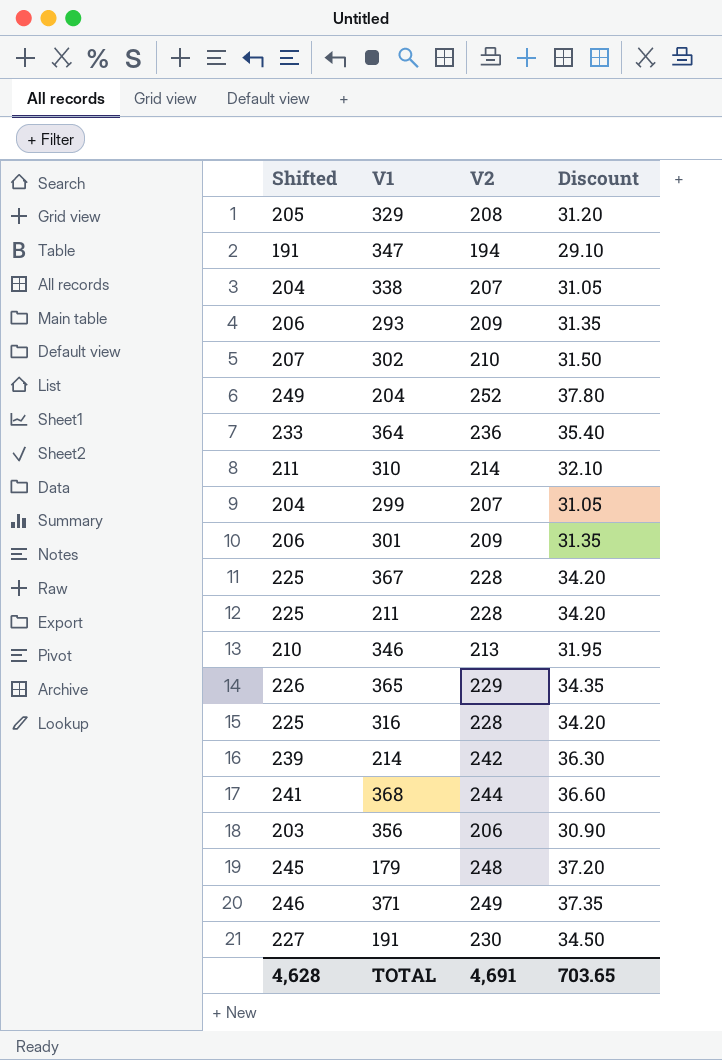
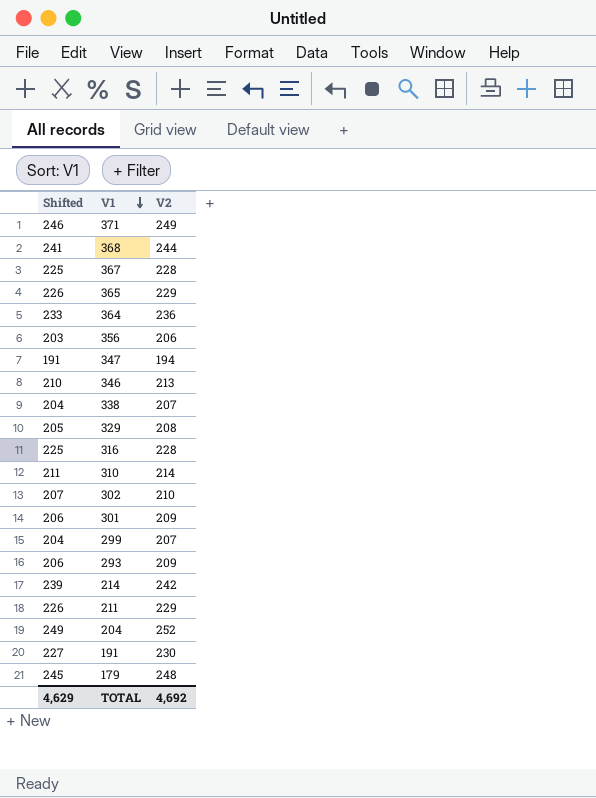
row order: none -> V1 descending
column Discount | formula: [V2] * 0.15 -> none
211 | Shifted: 225 -> 226
211 | V2: 228 -> 229
TOTAL | Shifted: 4,628 -> 4,629
TOTAL | V2: 4,691 -> 4,692

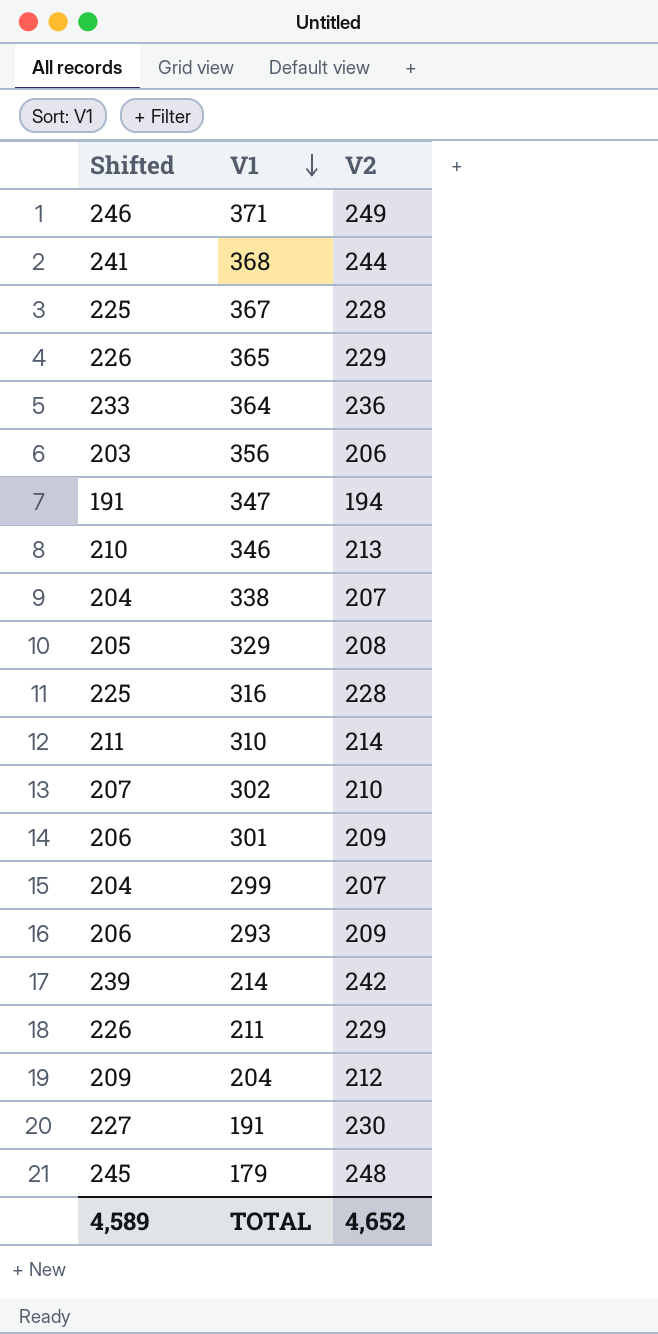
204 | Shifted: 249 -> 209
204 | V2: 252 -> 212
TOTAL | Shifted: 4,629 -> 4,589
TOTAL | V2: 4,692 -> 4,652

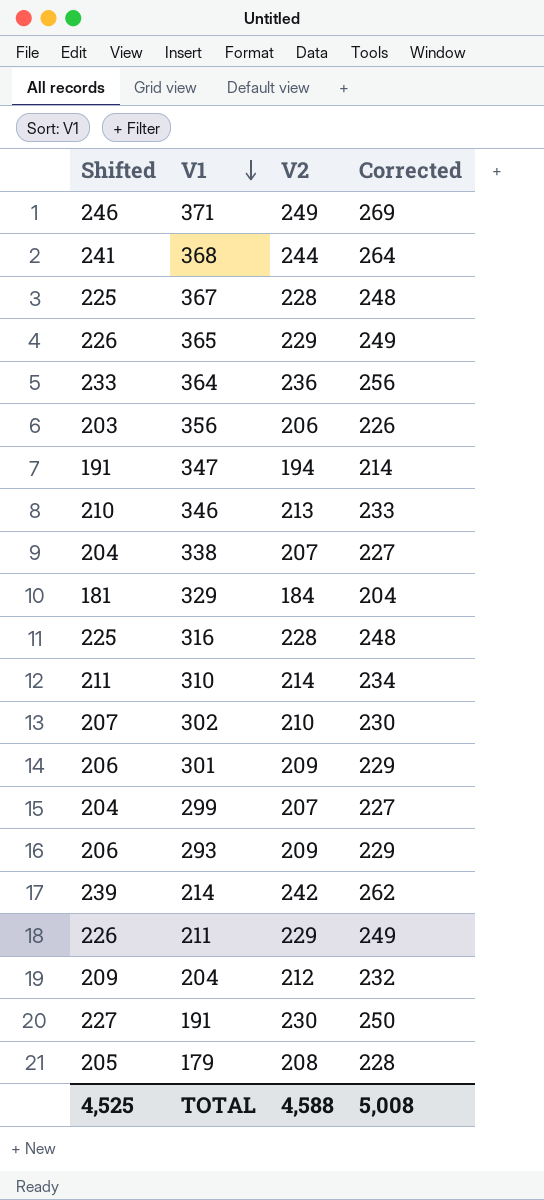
column Corrected | formula: none -> [V2] + 20
329 | Shifted: 205 -> 181
329 | V2: 208 -> 184
179 | Shifted: 245 -> 205
179 | V2: 248 -> 208
TOTAL | Shifted: 4,589 -> 4,525
TOTAL | V2: 4,652 -> 4,588

